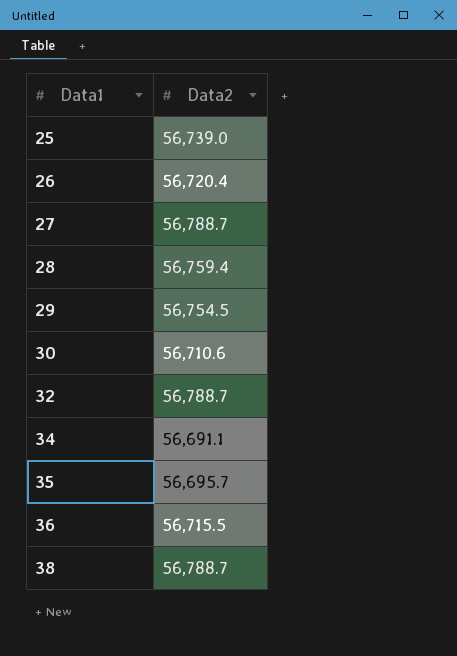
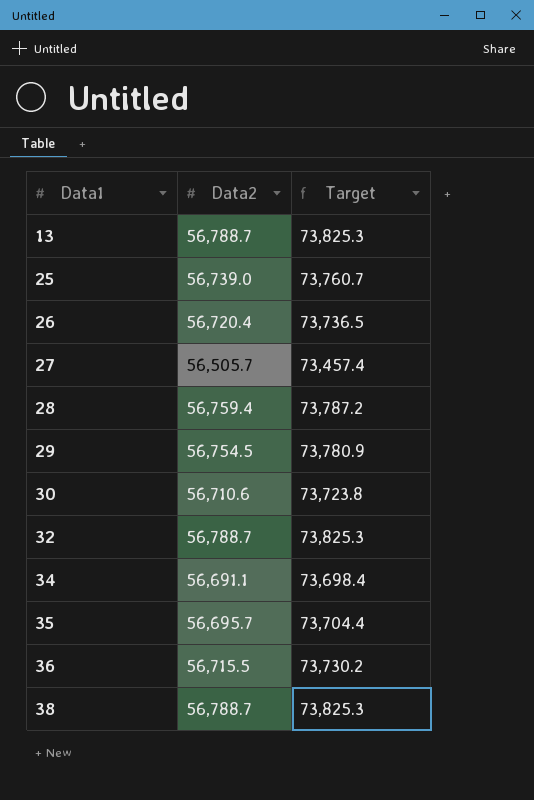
column Target | formula: none -> [Data2] * 1.3
row 13: none -> 56,788.7 | 73,825.3
27 | Data2: 56,788.7 -> 56,505.7

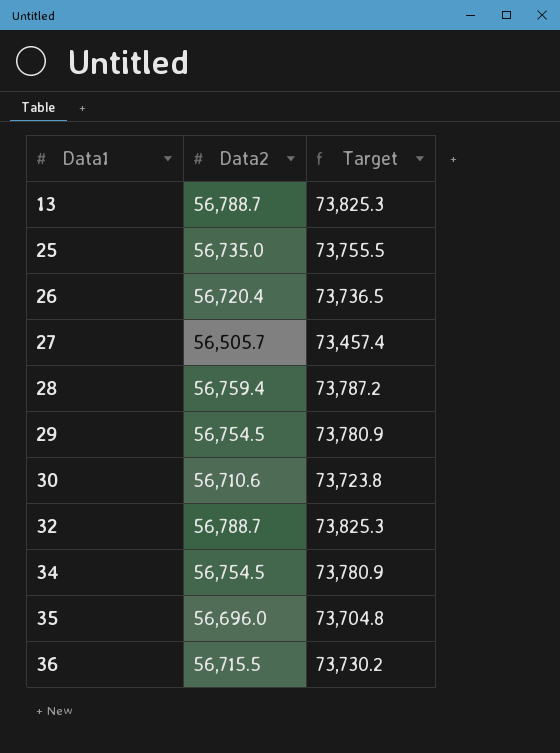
row 38: 56,788.7 | 73,825.3 -> none
25 | Data2: 56,739.0 -> 56,735.0
25 | Target: 73,760.7 -> 73,755.5
34 | Data2: 56,691.1 -> 56,754.5
34 | Target: 73,698.4 -> 73,780.9
35 | Data2: 56,695.7 -> 56,696.0
35 | Target: 73,704.4 -> 73,704.8

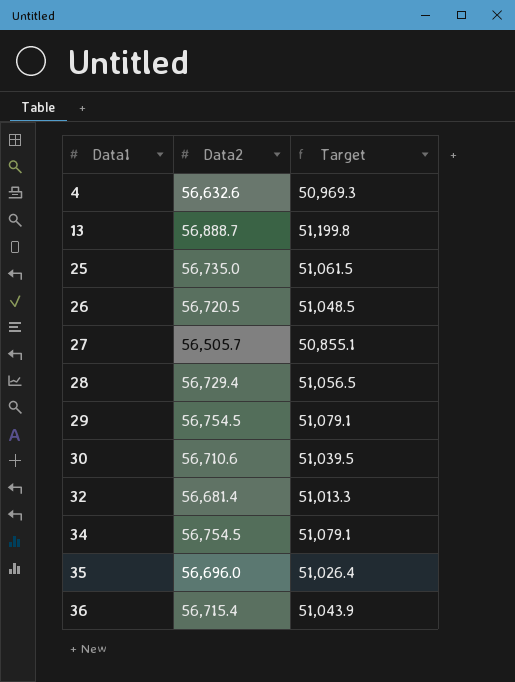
column Target | formula: [Data2] * 1.3 -> [Data2] * 0.9
row 4: none -> 56,632.6 | 50,969.3
13 | Data2: 56,788.7 -> 56,888.7
26 | Data2: 56,720.4 -> 56,720.5
28 | Data2: 56,759.4 -> 56,729.4
32 | Data2: 56,788.7 -> 56,681.4
36 | Data2: 56,715.5 -> 56,715.4

